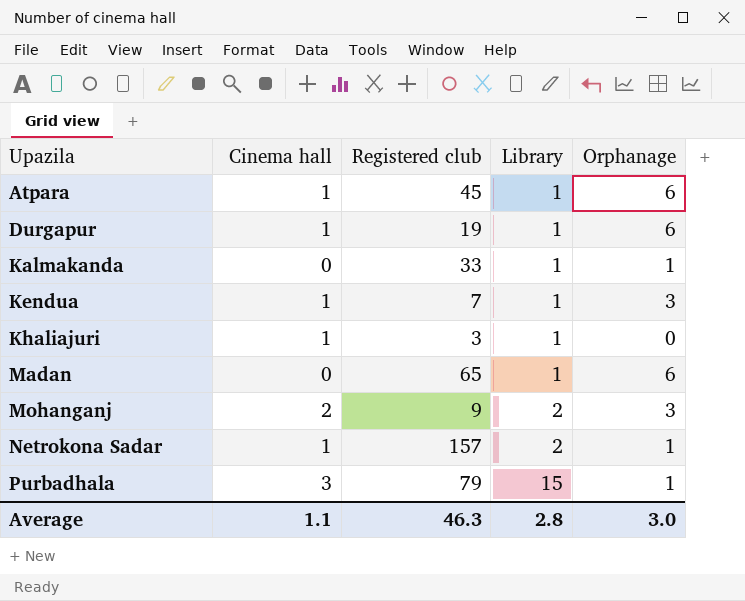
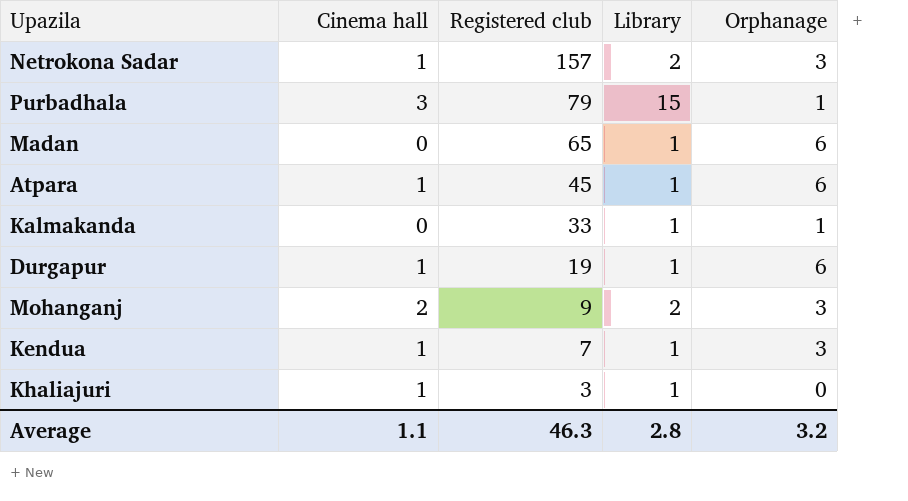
row order: Upazila ascending -> Registered club descending
Netrokona Sadar | Orphanage: 1 -> 3
Average | Orphanage: 3.0 -> 3.2

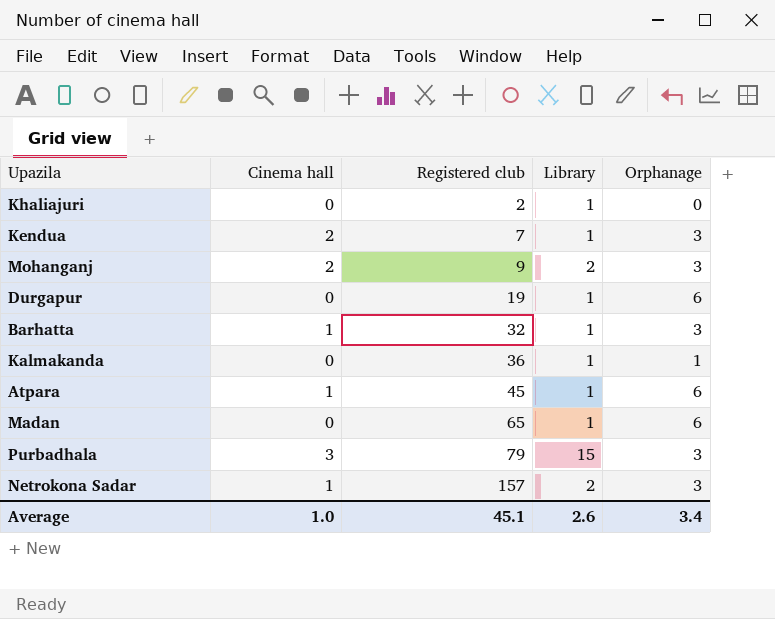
row order: Registered club descending -> Registered club ascending
Khaliajuri | Cinema hall: 1 -> 0
Khaliajuri | Registered club: 3 -> 2
Kendua | Cinema hall: 1 -> 2
Durgapur | Cinema hall: 1 -> 0
row Barhatta: none -> 1 | 32 | 1 | 3
Kalmakanda | Registered club: 33 -> 36
Purbadhala | Orphanage: 1 -> 3
Average | Cinema hall: 1.1 -> 1.0
Average | Registered club: 46.3 -> 45.1
Average | Library: 2.8 -> 2.6
Average | Orphanage: 3.2 -> 3.4

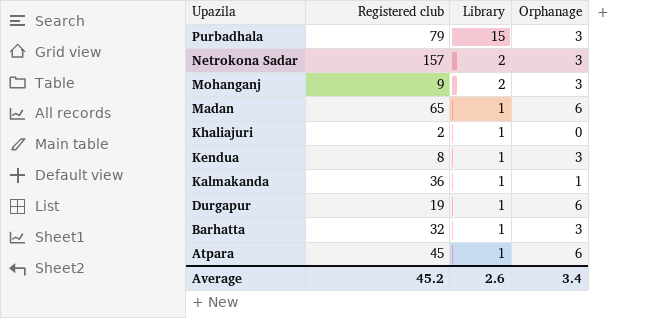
row order: Registered club ascending -> Upazila descending
column Cinema hall | position: 2 -> none
Kendua | Registered club: 7 -> 8
Average | Registered club: 45.1 -> 45.2

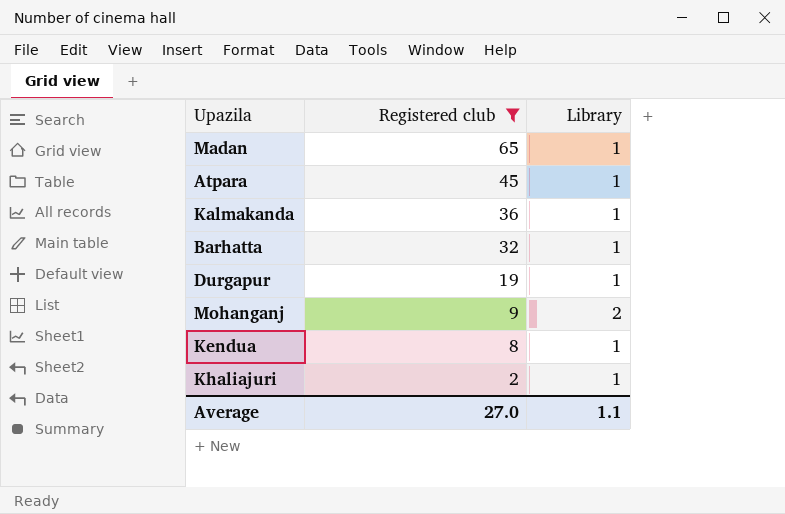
filter: none -> Registered club <= 65
row order: Upazila descending -> Registered club descending
column Orphanage | position: 4 -> none
Average | Registered club: 45.2 -> 27.0
Average | Library: 2.6 -> 1.1

